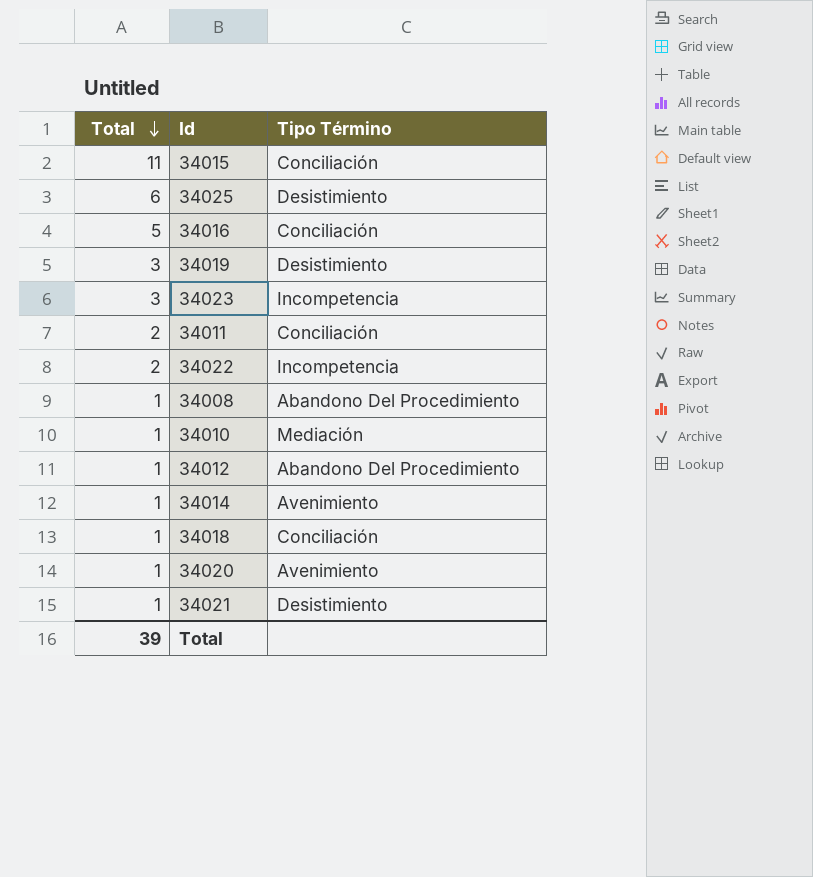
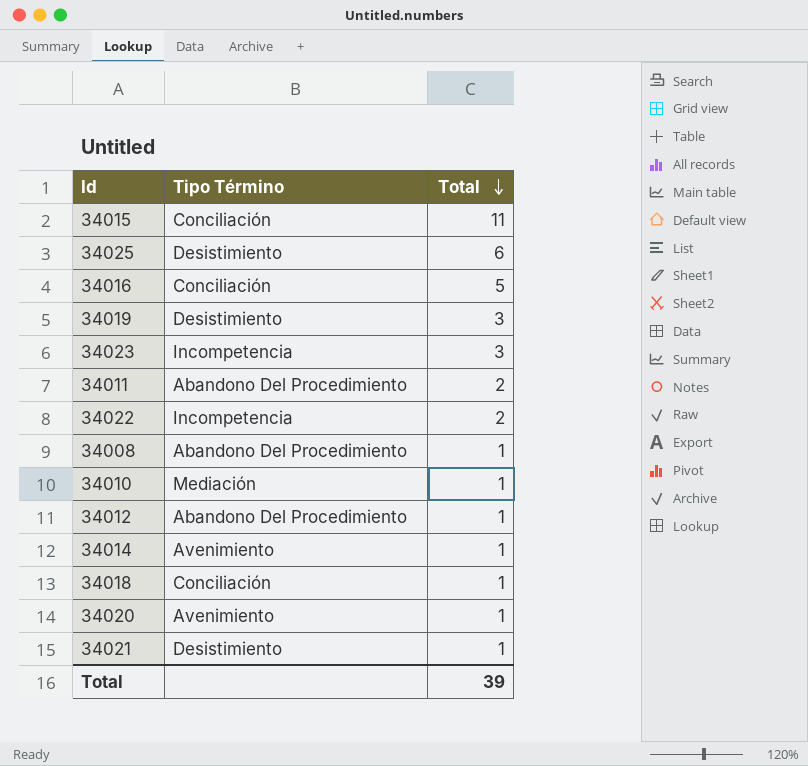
column Total | position: 1 -> 3
34011 | Tipo Término: Conciliación -> Abandono Del Procedimiento

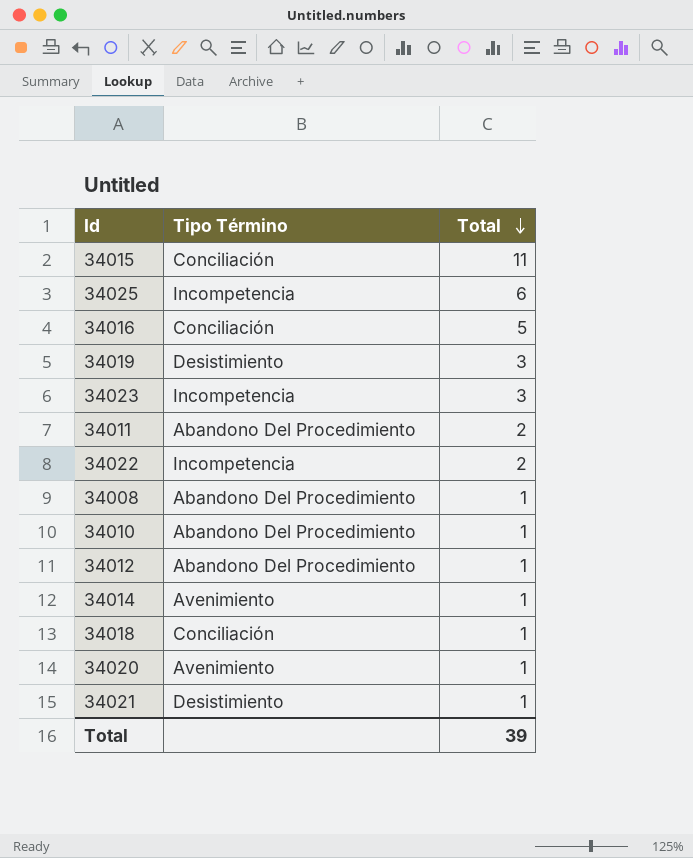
34025 | Tipo Término: Desistimiento -> Incompetencia
34010 | Tipo Término: Mediación -> Abandono Del Procedimiento

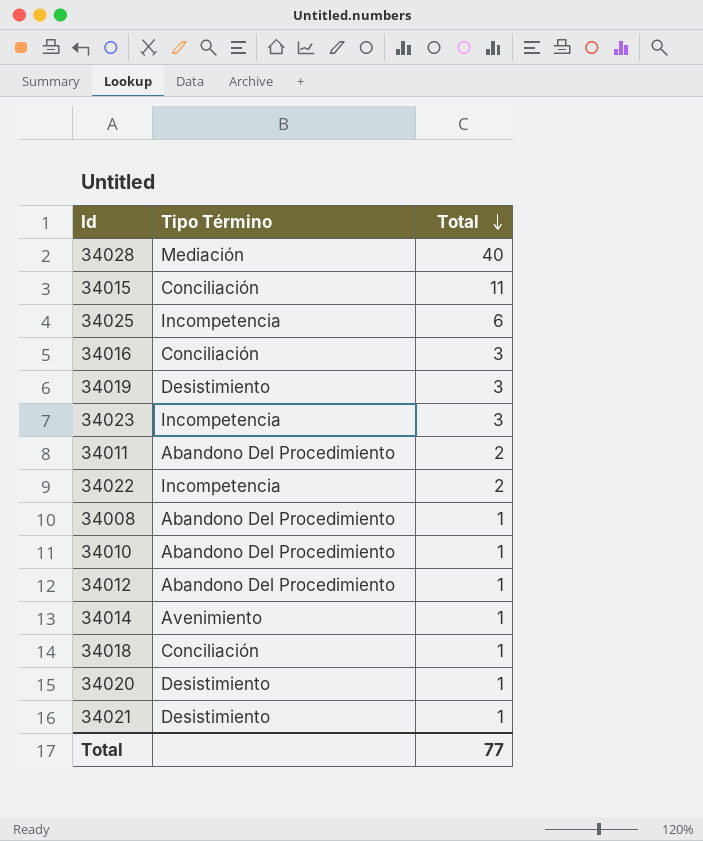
row 34028: none -> Mediación | 40
34016 | Total: 5 -> 3
34020 | Tipo Término: Avenimiento -> Desistimiento
Total | Total: 39 -> 77

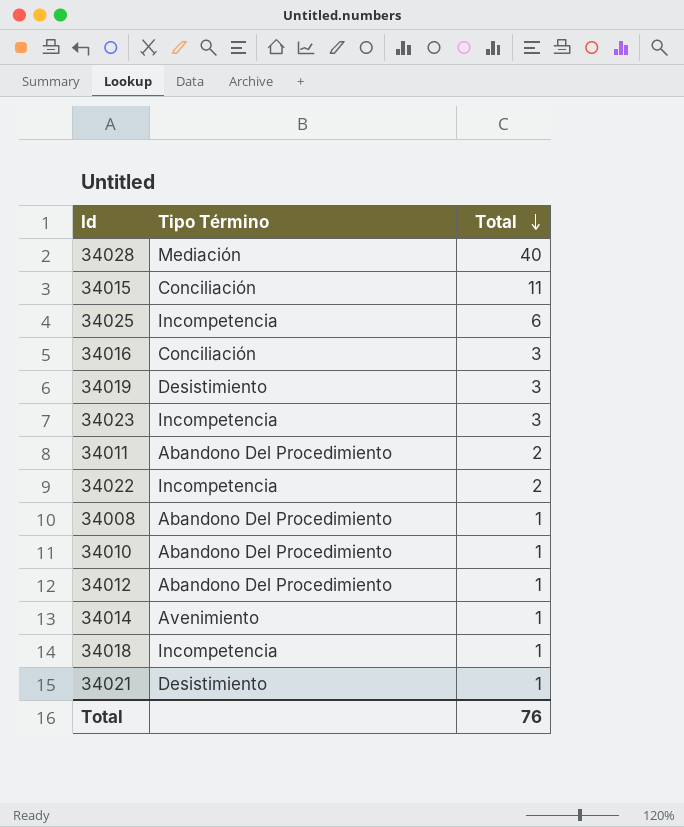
row 34020: Desistimiento | 1 -> none
34018 | Tipo Término: Conciliación -> Incompetencia
Total | Total: 77 -> 76

